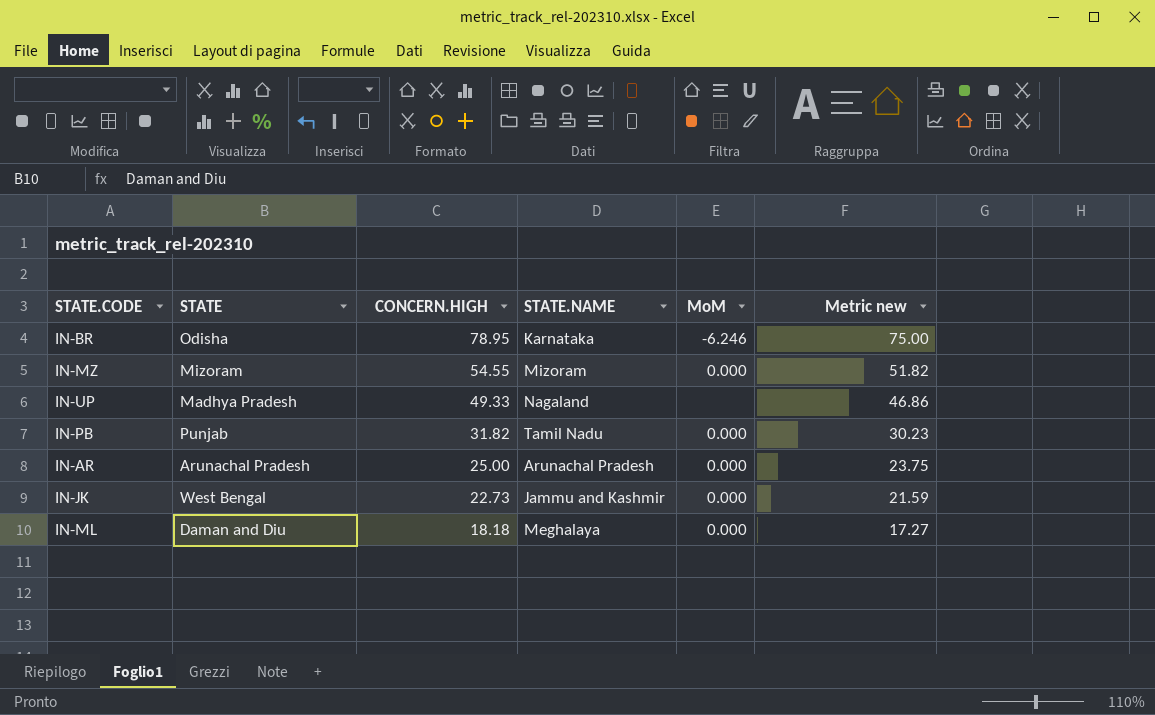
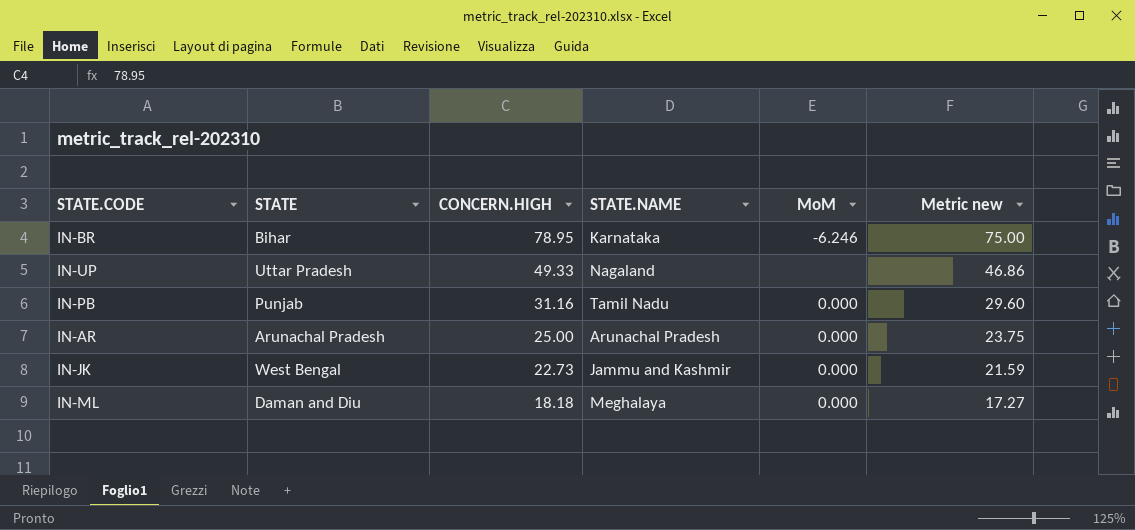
row IN-MZ: Mizoram | 54.55 | Mizoram | 0.000 | 51.82 -> none
IN-BR | STATE: Odisha -> Bihar
IN-UP | STATE: Madhya Pradesh -> Uttar Pradesh
IN-PB | CONCERN.HIGH: 31.82 -> 31.16
IN-PB | Metric new: 30.23 -> 29.60

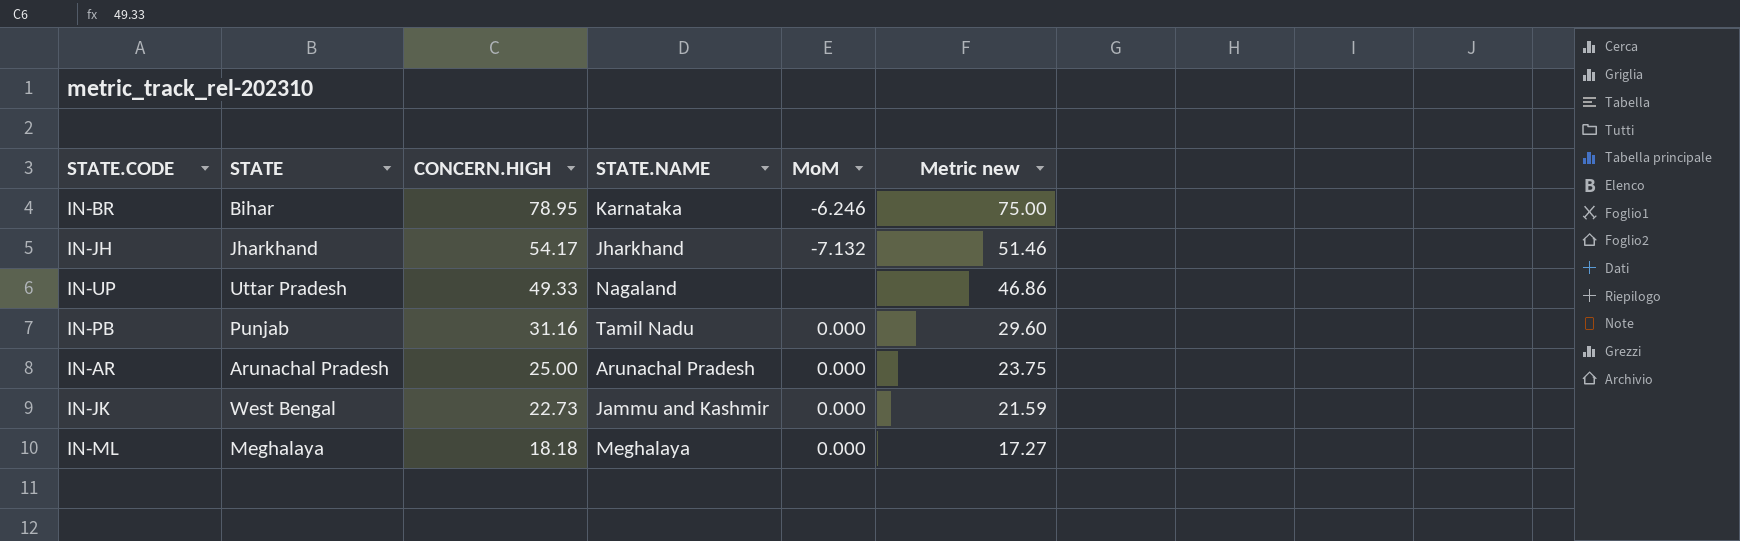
row IN-JH: none -> Jharkhand | 54.17 | Jharkhand | -7.132 | 51.46
IN-ML | STATE: Daman and Diu -> Meghalaya

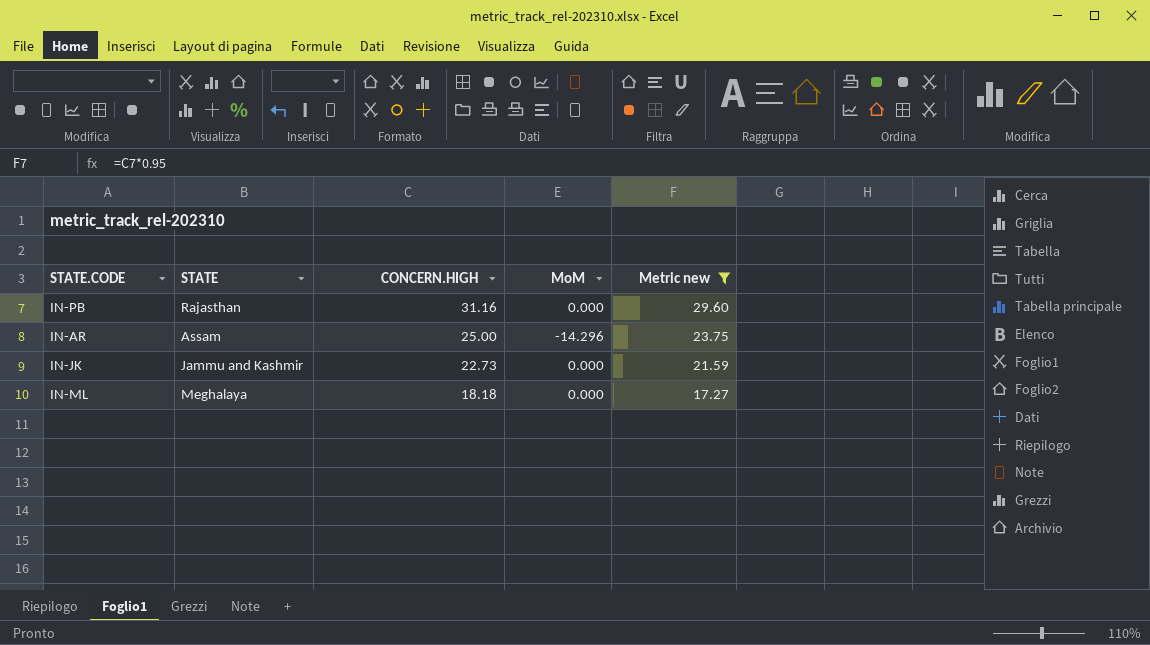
filter: none -> Metric new <= 29.60
column STATE.NAME | position: 4 -> none
IN-PB | STATE: Punjab -> Rajasthan
IN-AR | STATE: Arunachal Pradesh -> Assam
IN-AR | MoM: 0.000 -> -14.296
IN-JK | STATE: West Bengal -> Jammu and Kashmir

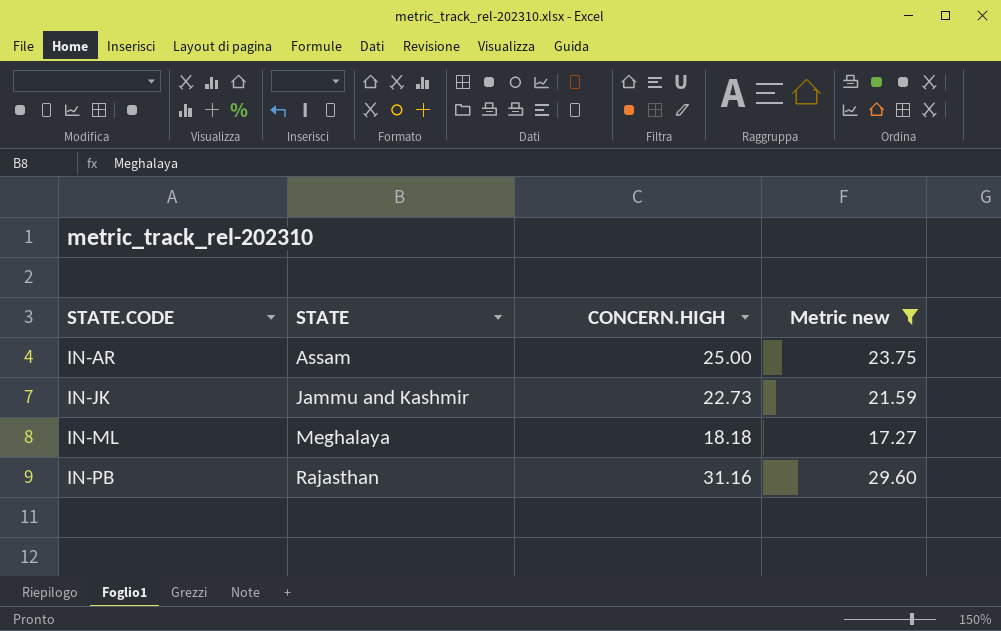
row order: CONCERN.HIGH descending -> STATE.CODE ascending
column MoM | position: 4 -> none

